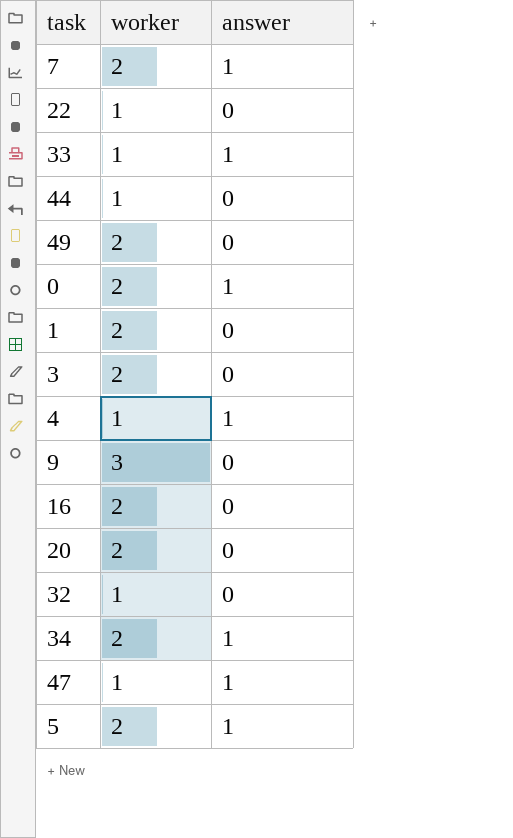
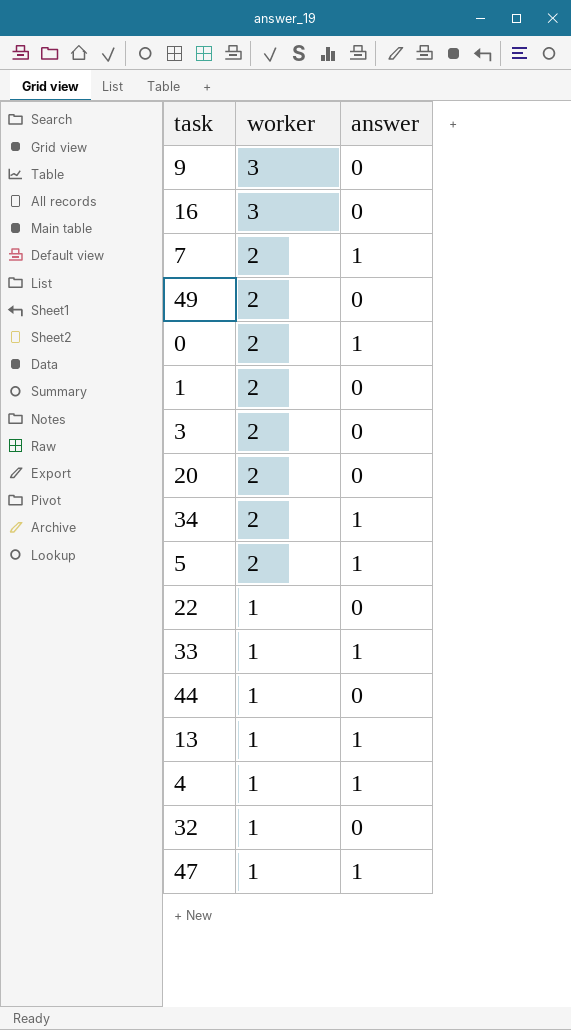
row order: none -> worker descending
16 | worker: 2 -> 3
row 13: none -> 1 | 1

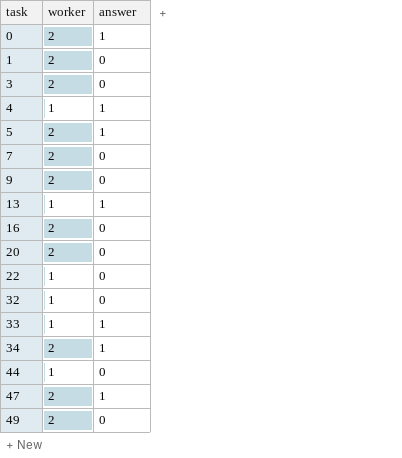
row order: worker descending -> task ascending
7 | answer: 1 -> 0
9 | worker: 3 -> 2
16 | worker: 3 -> 2
47 | worker: 1 -> 2

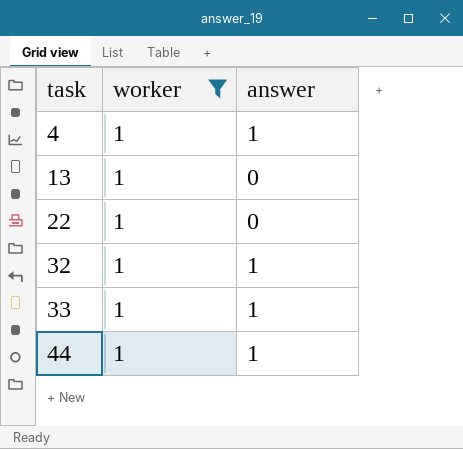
filter: none -> worker = 1
13 | answer: 1 -> 0
32 | answer: 0 -> 1
44 | answer: 0 -> 1

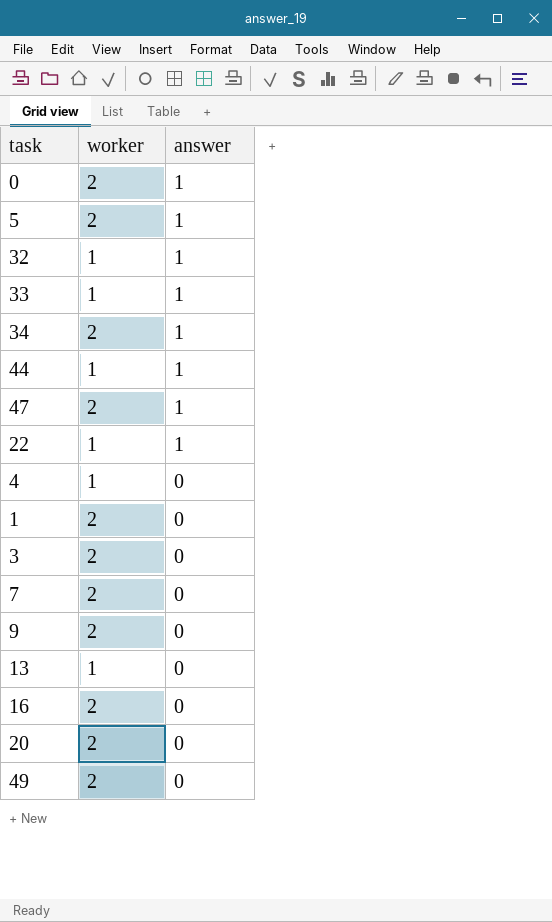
filter: worker = 1 -> none
row order: task ascending -> answer descending
22 | answer: 0 -> 1
4 | answer: 1 -> 0

